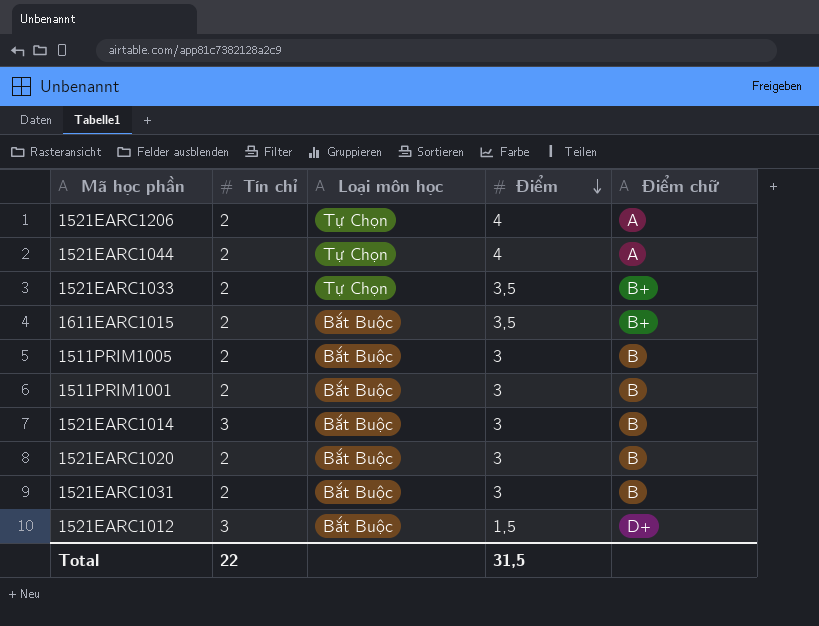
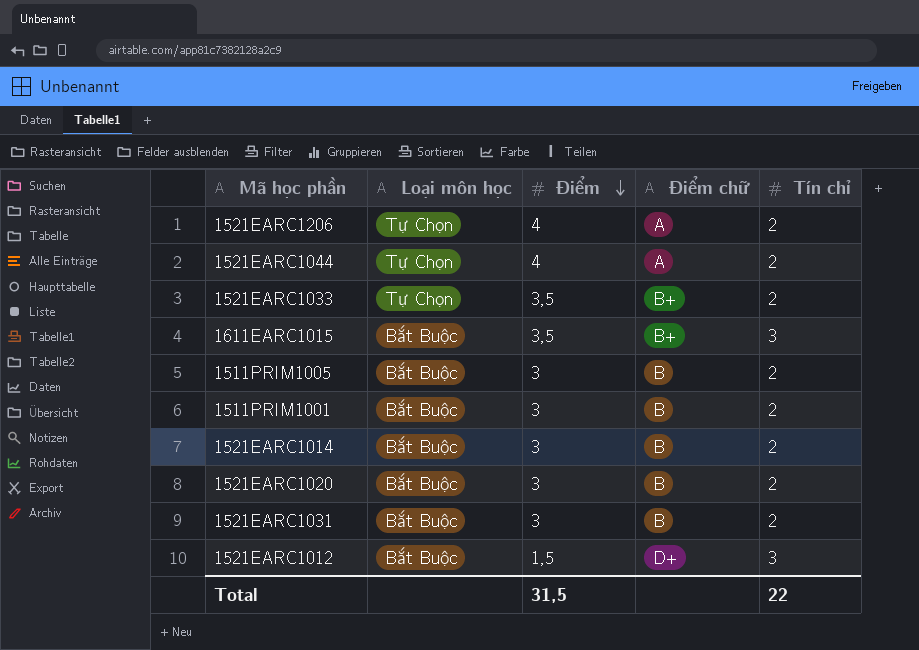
column Tín chỉ | position: 2 -> 5
1611EARC1015 | Tín chỉ: 2 -> 3
1521EARC1014 | Tín chỉ: 3 -> 2

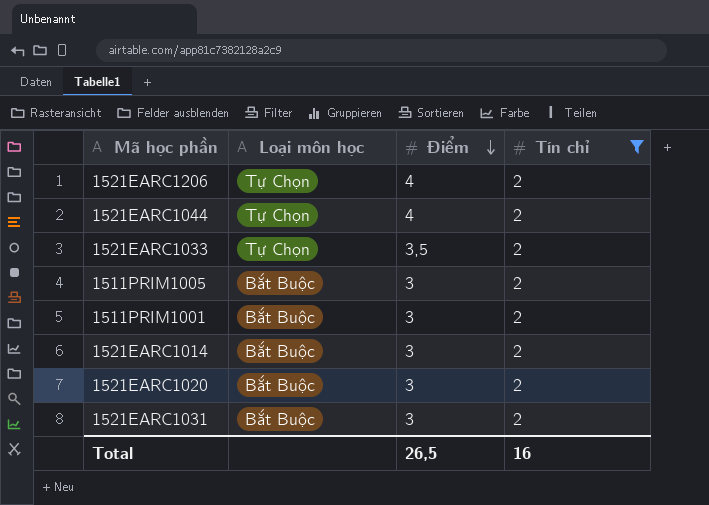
filter: none -> Tín chỉ = 2
column Điểm chữ | position: 4 -> none
Total | Điểm: 31,5 -> 26,5
Total | Tín chỉ: 22 -> 16

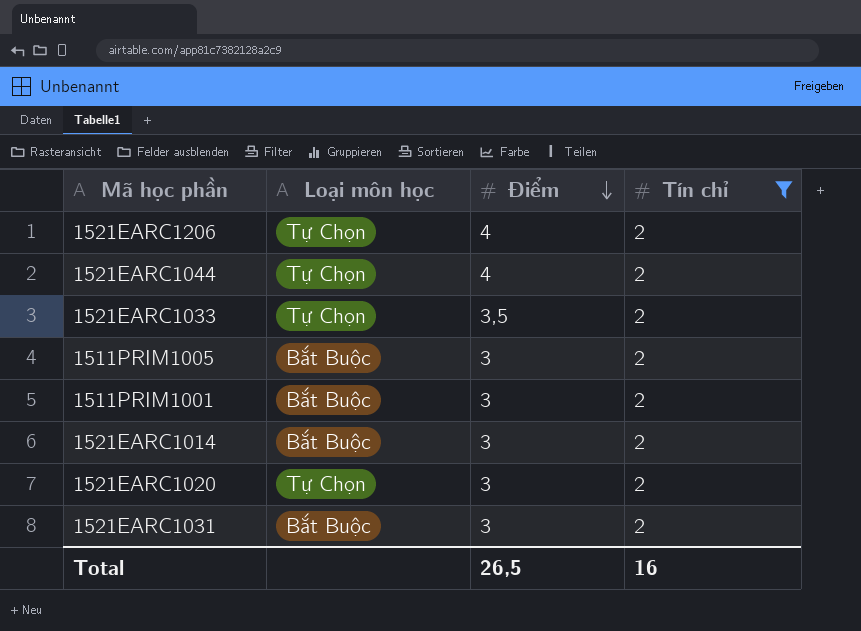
1521EARC1020 | Loại môn học: Bắt Buộc -> Tự Chọn

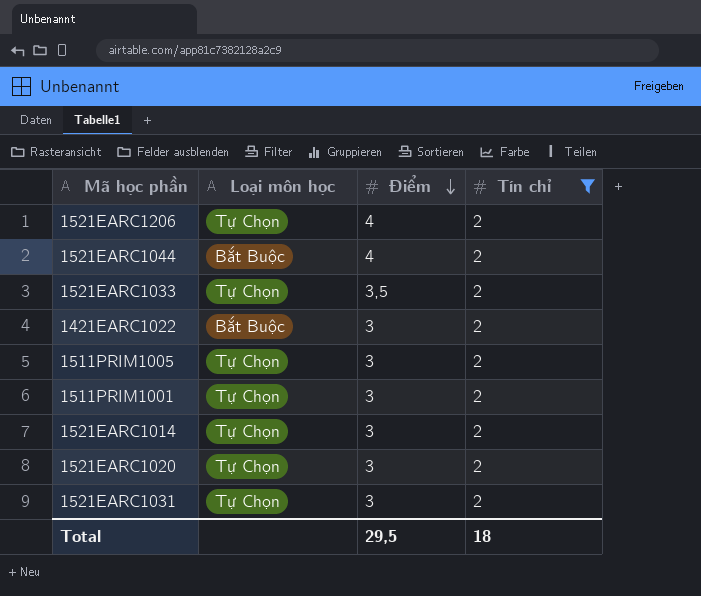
1521EARC1044 | Loại môn học: Tự Chọn -> Bắt Buộc
row 1421EARC1022: none -> Bắt Buộc | 3 | 2
1511PRIM1005 | Loại môn học: Bắt Buộc -> Tự Chọn
1511PRIM1001 | Loại môn học: Bắt Buộc -> Tự Chọn
1521EARC1014 | Loại môn học: Bắt Buộc -> Tự Chọn
1521EARC1031 | Loại môn học: Bắt Buộc -> Tự Chọn
Total | Điểm: 26,5 -> 29,5
Total | Tín chỉ: 16 -> 18

